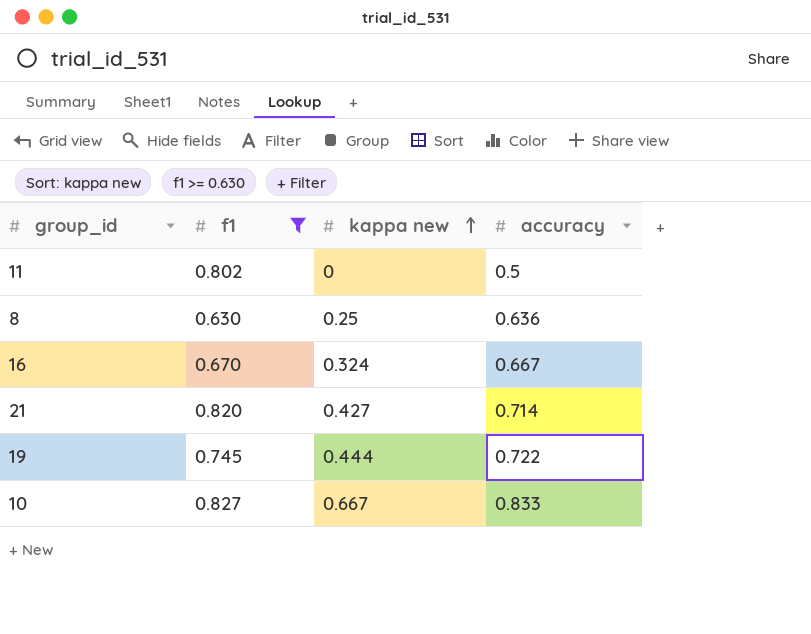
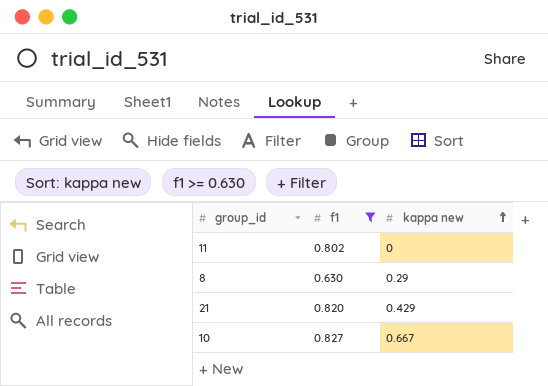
column accuracy | position: 4 -> none
row 16: 0.670 | 0.324 | 0.667 -> none
row 19: 0.745 | 0.444 | 0.722 -> none
8 | kappa new: 0.25 -> 0.29
21 | kappa new: 0.427 -> 0.429

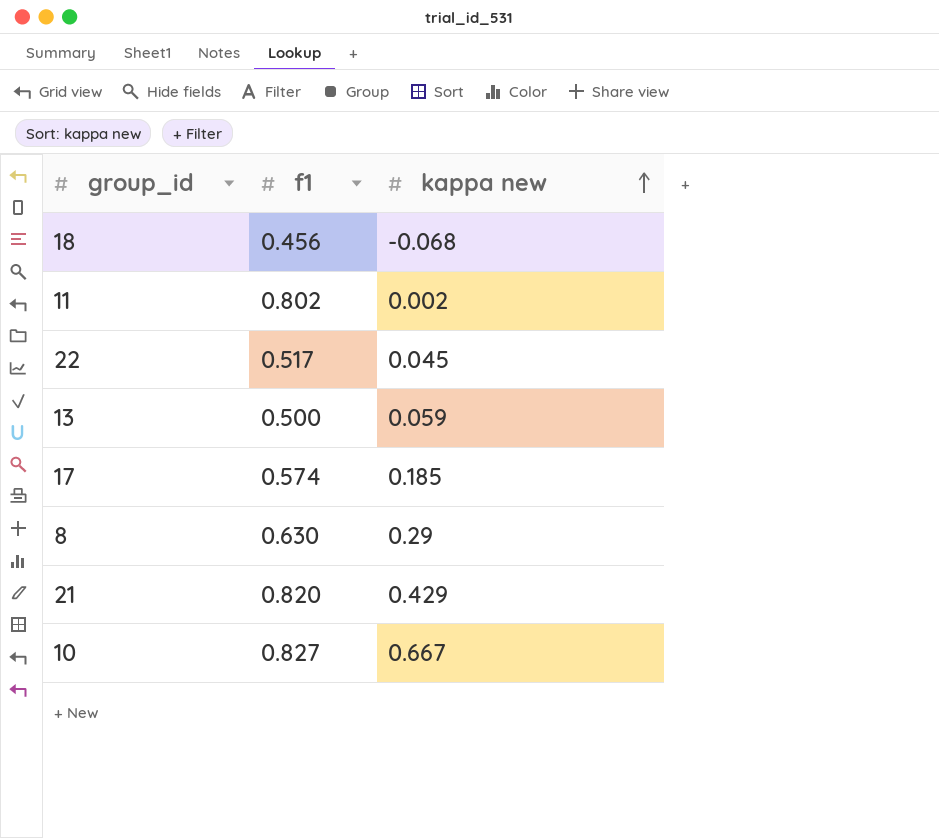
filter: f1 >= 0.630 -> none
11 | kappa new: 0 -> 0.002

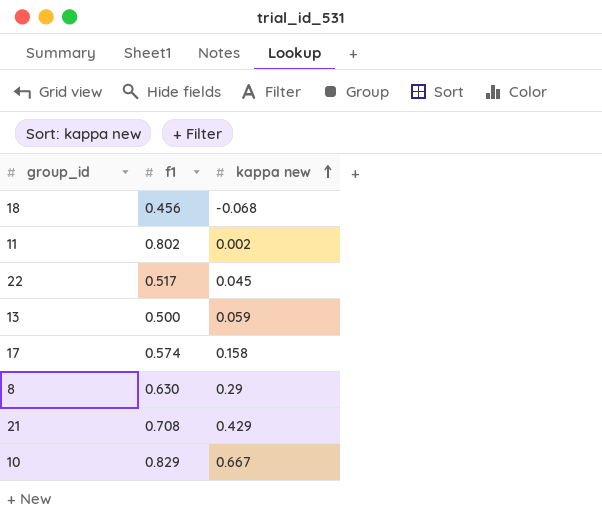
17 | kappa new: 0.185 -> 0.158
21 | f1: 0.820 -> 0.708
10 | f1: 0.827 -> 0.829

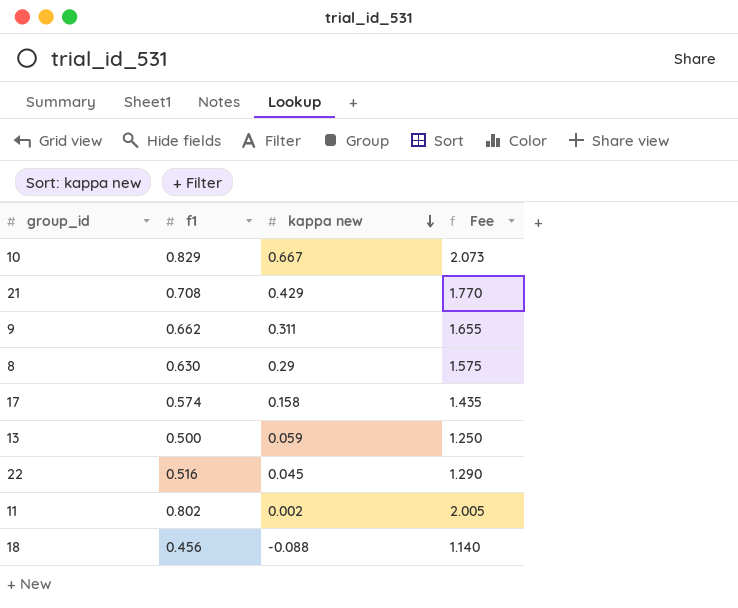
row order: kappa new ascending -> kappa new descending
column Fee | formula: none -> [f1] * 2.5
row 9: none -> 0.662 | 0.311 | 1.655
22 | f1: 0.517 -> 0.516
18 | kappa new: -0.068 -> -0.088

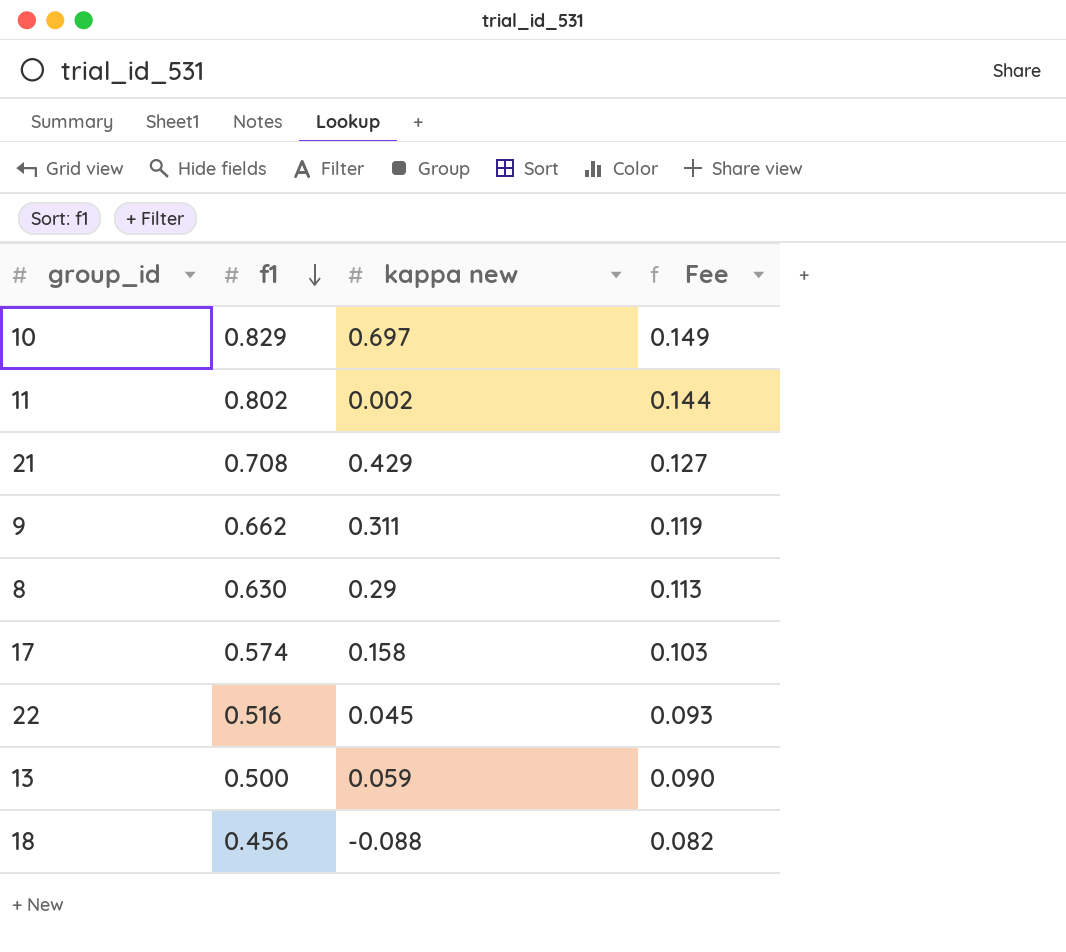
row order: kappa new descending -> f1 descending
column Fee | formula: [f1] * 2.5 -> [f1] * 0.18
10 | kappa new: 0.667 -> 0.697

